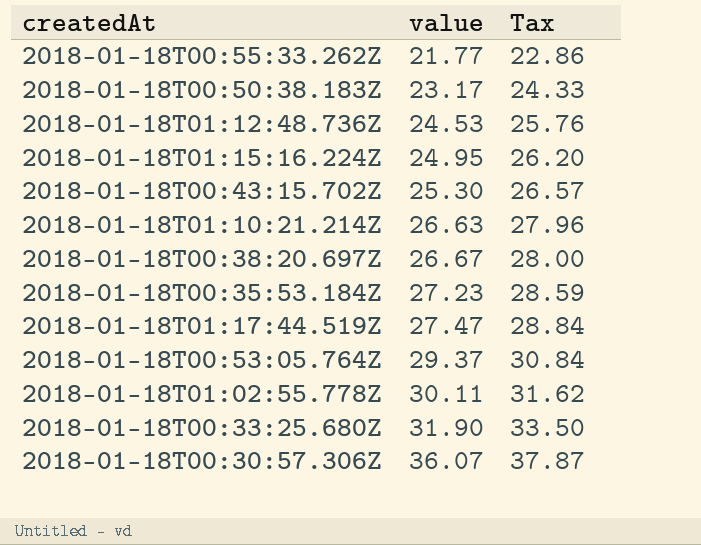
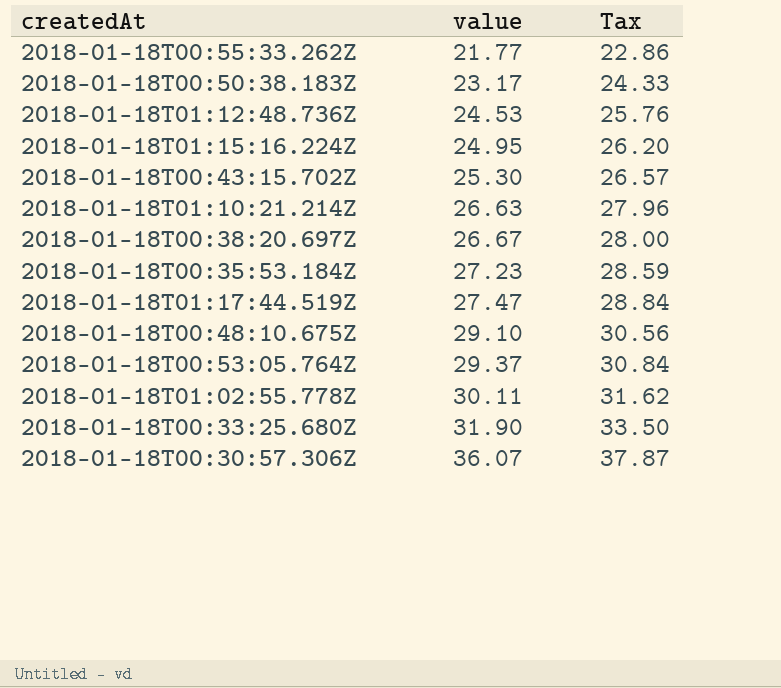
row 2018-01-18T00:48:10.675Z: none -> 29.10 | 30.56

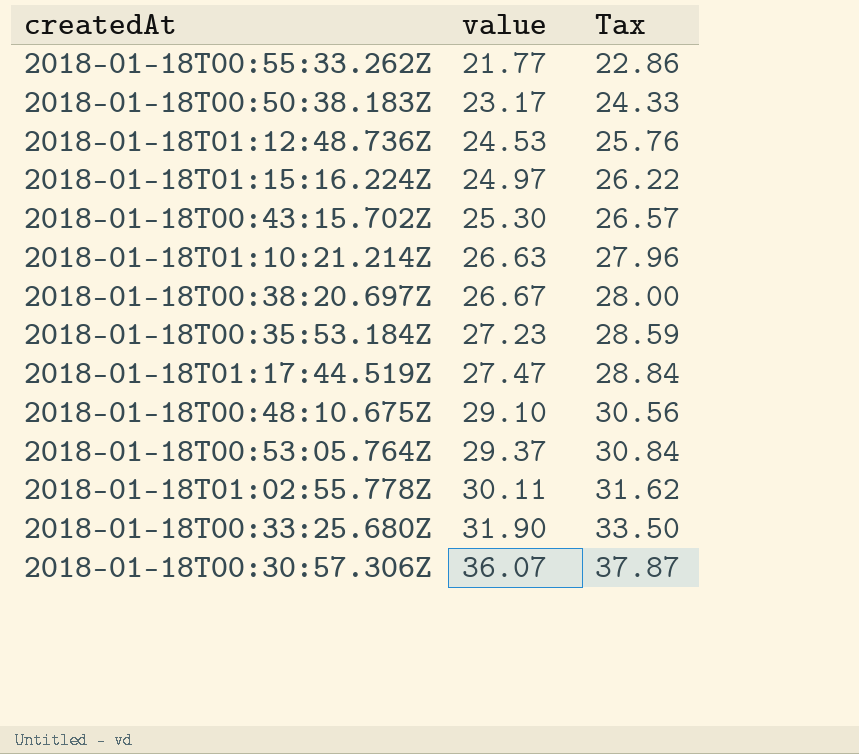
2018-01-18T01:15:16.224Z | value: 24.95 -> 24.97
2018-01-18T01:15:16.224Z | Tax: 26.20 -> 26.22

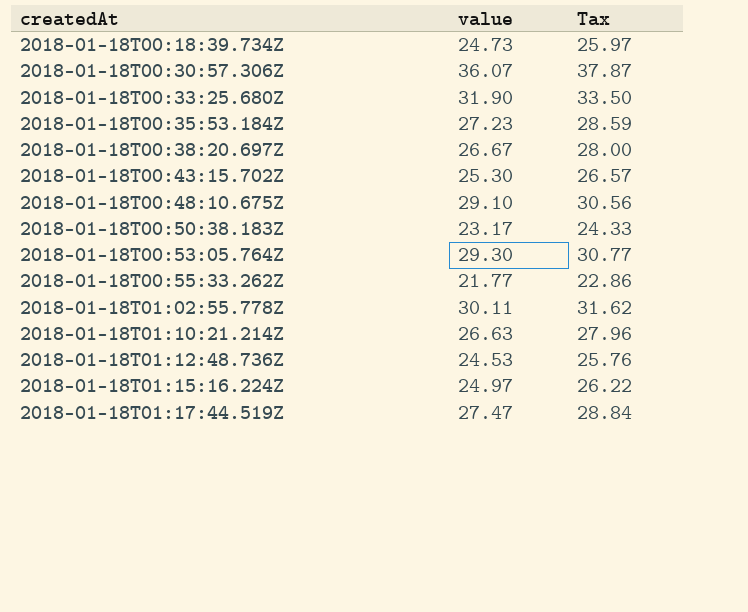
row order: value ascending -> createdAt ascending
row 2018-01-18T00:18:39.734Z: none -> 24.73 | 25.97
2018-01-18T00:53:05.764Z | value: 29.37 -> 29.30
2018-01-18T00:53:05.764Z | Tax: 30.84 -> 30.77

